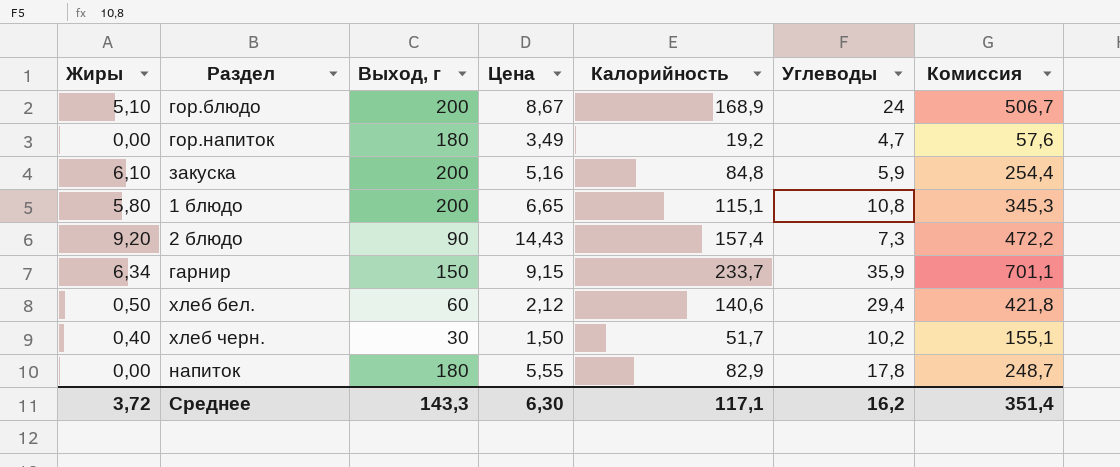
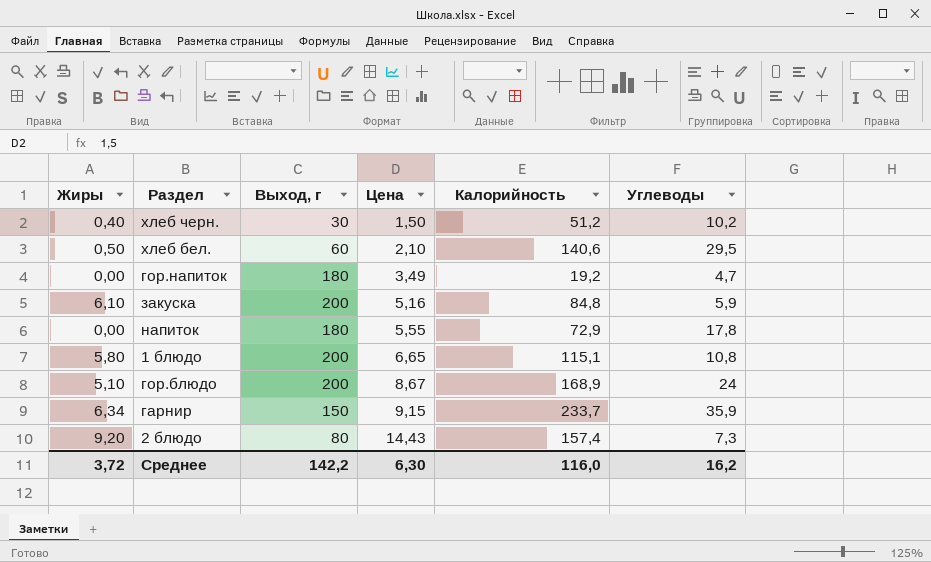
row order: none -> Цена ascending
column Комиссия | formula: [Калорийность] * 3 -> none
хлеб черн. | Калорийность: 51,7 -> 51,2
хлеб бел. | Цена: 2,12 -> 2,10
хлеб бел. | Углеводы: 29,4 -> 29,5
напиток | Калорийность: 82,9 -> 72,9
2 блюдо | Выход, г: 90 -> 80
Среднее | Выход, г: 143,3 -> 142,2
Среднее | Калорийность: 117,1 -> 116,0

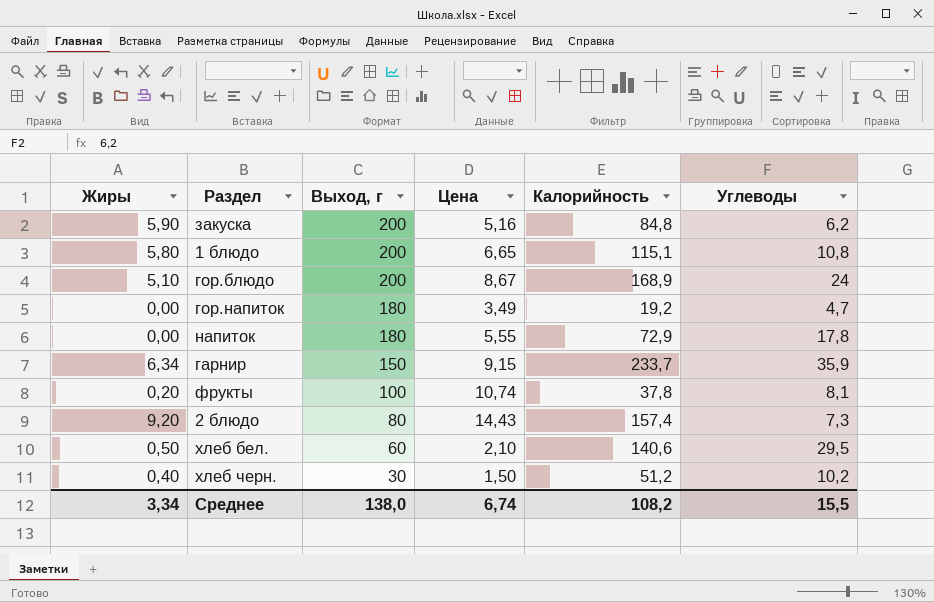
row order: Цена ascending -> Выход, г descending
закуска | Жиры: 6,10 -> 5,90
закуска | Углеводы: 5,9 -> 6,2
row фрукты: none -> 0,20 | 100 | 10,74 | 37,8 | 8,1
Среднее | Жиры: 3,72 -> 3,34
Среднее | Выход, г: 142,2 -> 138,0
Среднее | Цена: 6,30 -> 6,74
Среднее | Калорийность: 116,0 -> 108,2
Среднее | Углеводы: 16,2 -> 15,5

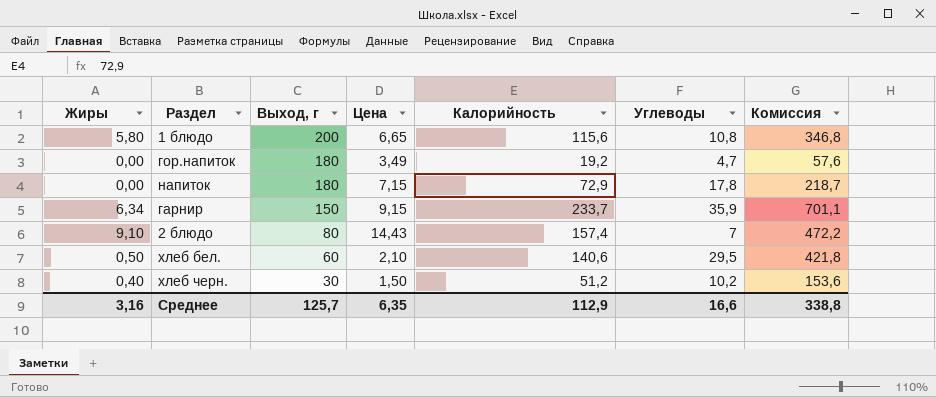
column Комиссия | formula: none -> [Калорийность] * 3
row закуска: 5,90 | 200 | 5,16 | 84,8 | 6,2 -> none
row гор.блюдо: 5,10 | 200 | 8,67 | 168,9 | 24 -> none
row фрукты: 0,20 | 100 | 10,74 | 37,8 | 8,1 -> none
1 блюдо | Калорийность: 115,1 -> 115,6
напиток | Цена: 5,55 -> 7,15
2 блюдо | Жиры: 9,20 -> 9,10
2 блюдо | Углеводы: 7,3 -> 7
Среднее | Жиры: 3,34 -> 3,16
Среднее | Выход, г: 138,0 -> 125,7
Среднее | Цена: 6,74 -> 6,35
Среднее | Калорийность: 108,2 -> 112,9
Среднее | Углеводы: 15,5 -> 16,6

